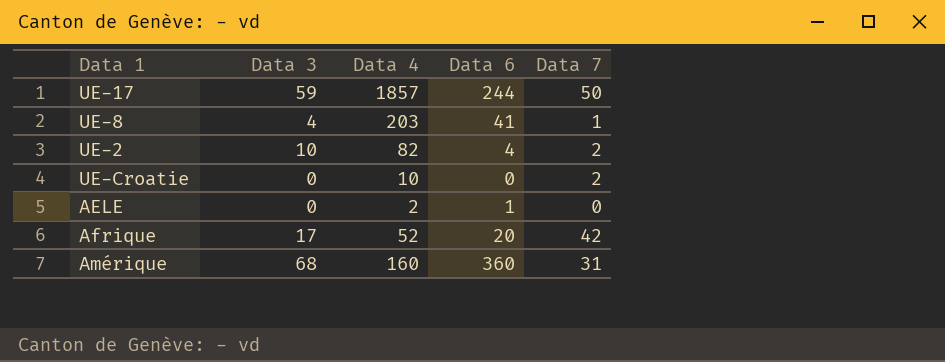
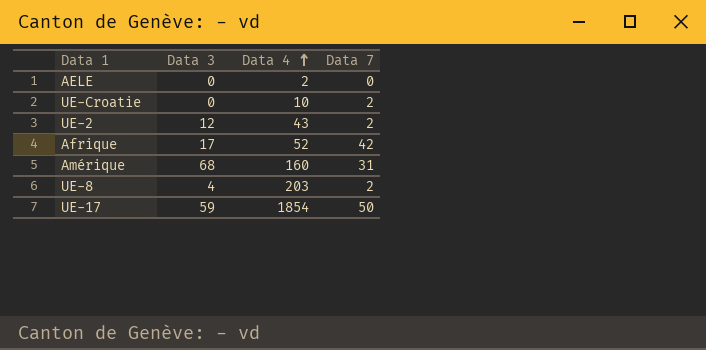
row order: none -> Data 4 ascending
column Data 6 | position: 4 -> none
UE-2 | Data 3: 10 -> 12
UE-2 | Data 4: 82 -> 43
UE-8 | Data 7: 1 -> 2
UE-17 | Data 4: 1857 -> 1854

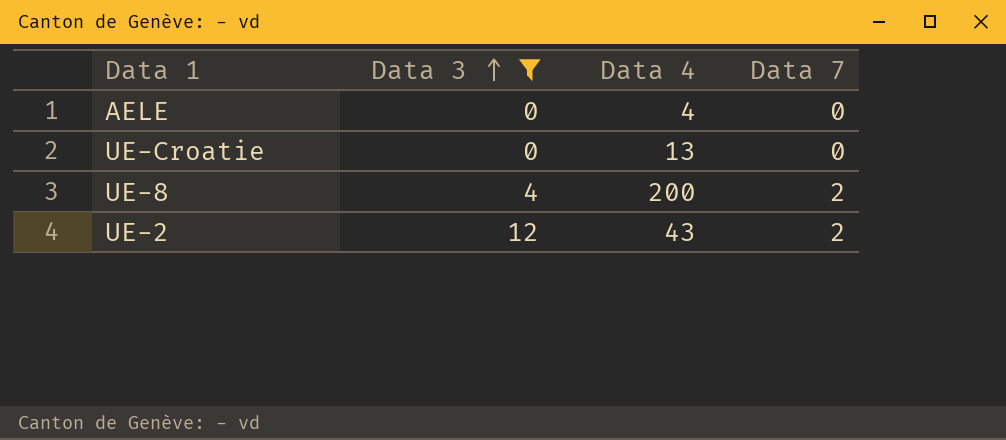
filter: none -> Data 3 <= 12
row order: Data 4 ascending -> Data 3 ascending
AELE | Data 4: 2 -> 4
UE-Croatie | Data 4: 10 -> 13
UE-Croatie | Data 7: 2 -> 0
UE-8 | Data 4: 203 -> 200

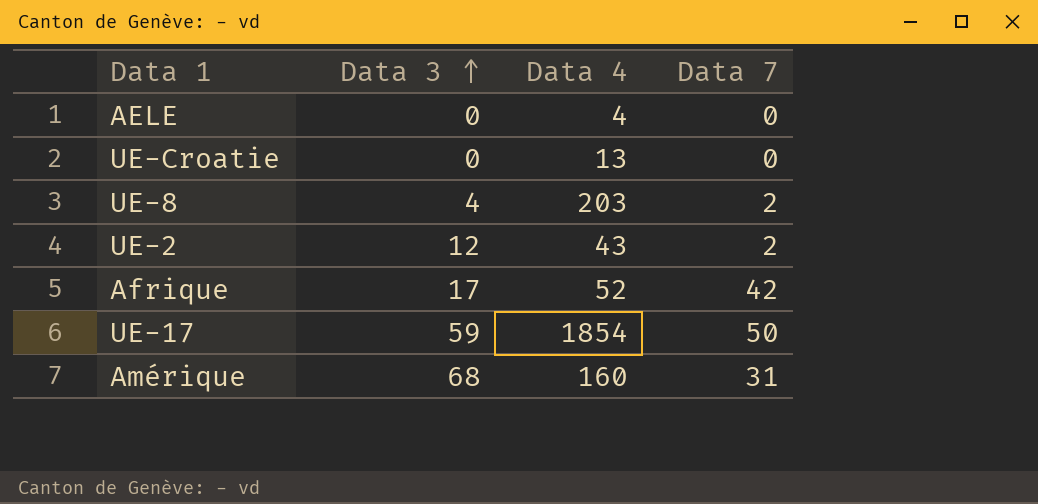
filter: Data 3 <= 12 -> none
UE-8 | Data 4: 200 -> 203

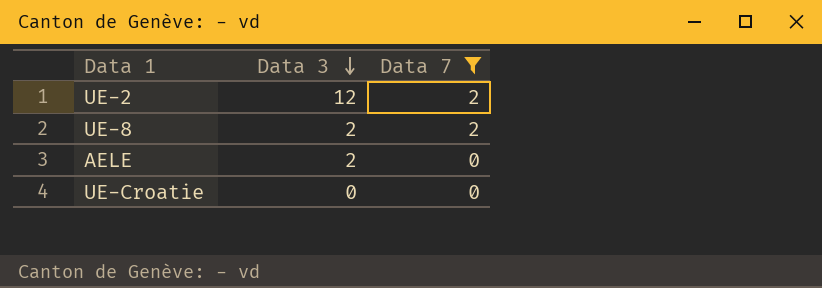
filter: none -> Data 7 <= 2
row order: Data 3 ascending -> Data 3 descending
column Data 4 | position: 3 -> none
UE-8 | Data 3: 4 -> 2
AELE | Data 3: 0 -> 2

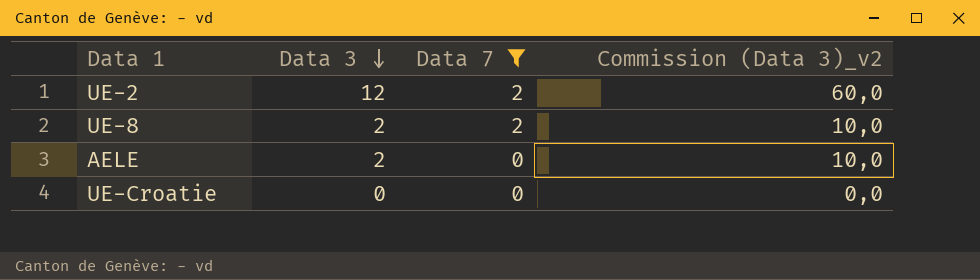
column Commission (Data 3)_v2 | formula: none -> [Data 3] * 5

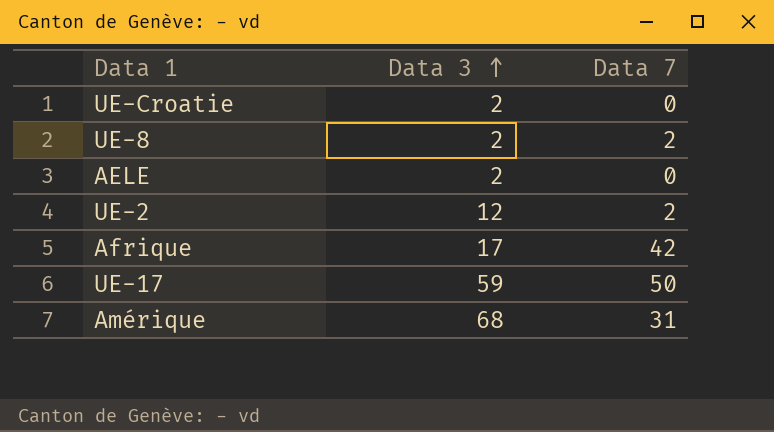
filter: Data 7 <= 2 -> none
row order: Data 3 descending -> Data 3 ascending
column Commission (Data 3)_v2 | formula: [Data 3] * 5 -> none
UE-Croatie | Data 3: 0 -> 2

